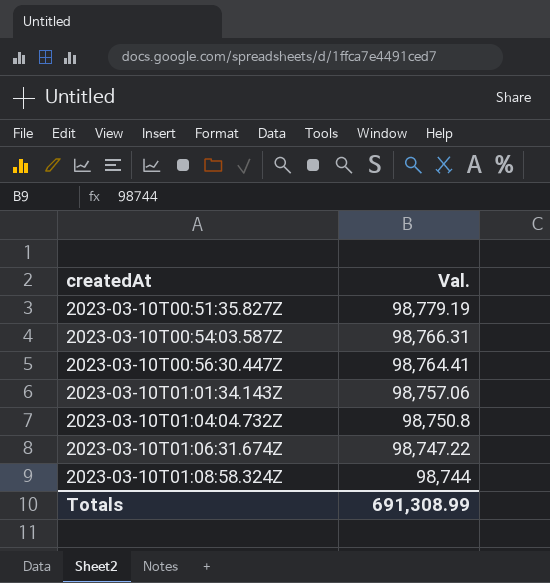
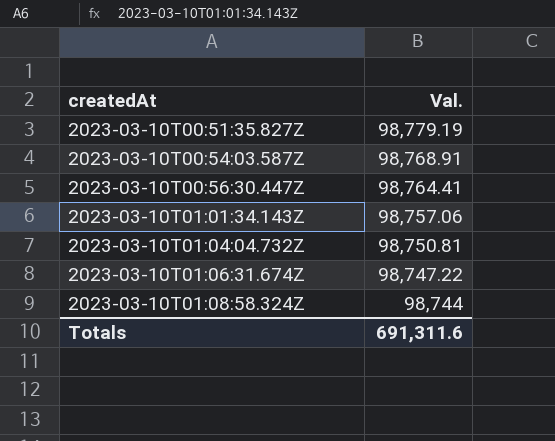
2023-03-10T00:54:03.587Z | Val.: 98,766.31 -> 98,768.91
2023-03-10T01:04:04.732Z | Val.: 98,750.8 -> 98,750.81
Totals | Val.: 691,308.99 -> 691,311.6

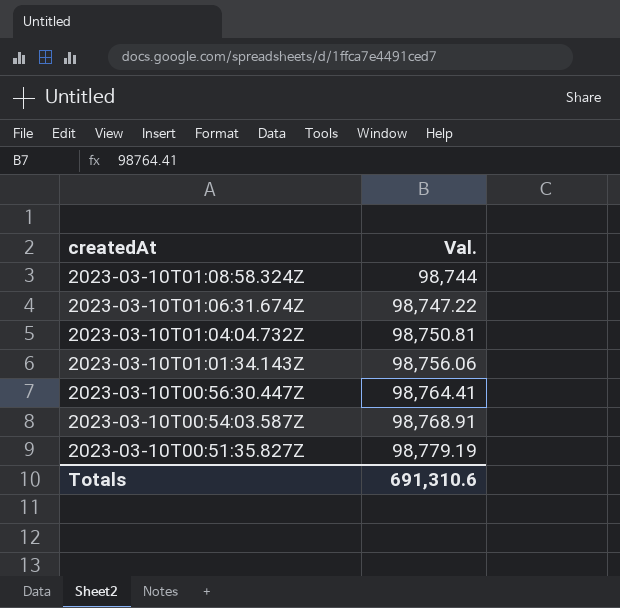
row order: createdAt ascending -> createdAt descending
2023-03-10T01:01:34.143Z | Val.: 98,757.06 -> 98,756.06
Totals | Val.: 691,311.6 -> 691,310.6

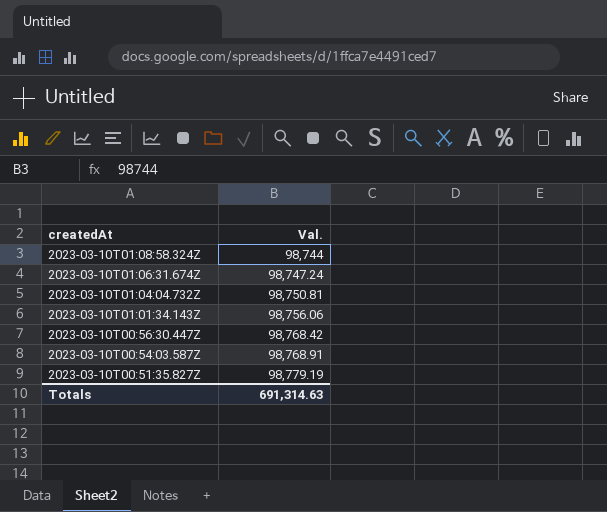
2023-03-10T01:06:31.674Z | Val.: 98,747.22 -> 98,747.24
2023-03-10T00:56:30.447Z | Val.: 98,764.41 -> 98,768.42
Totals | Val.: 691,310.6 -> 691,314.63

